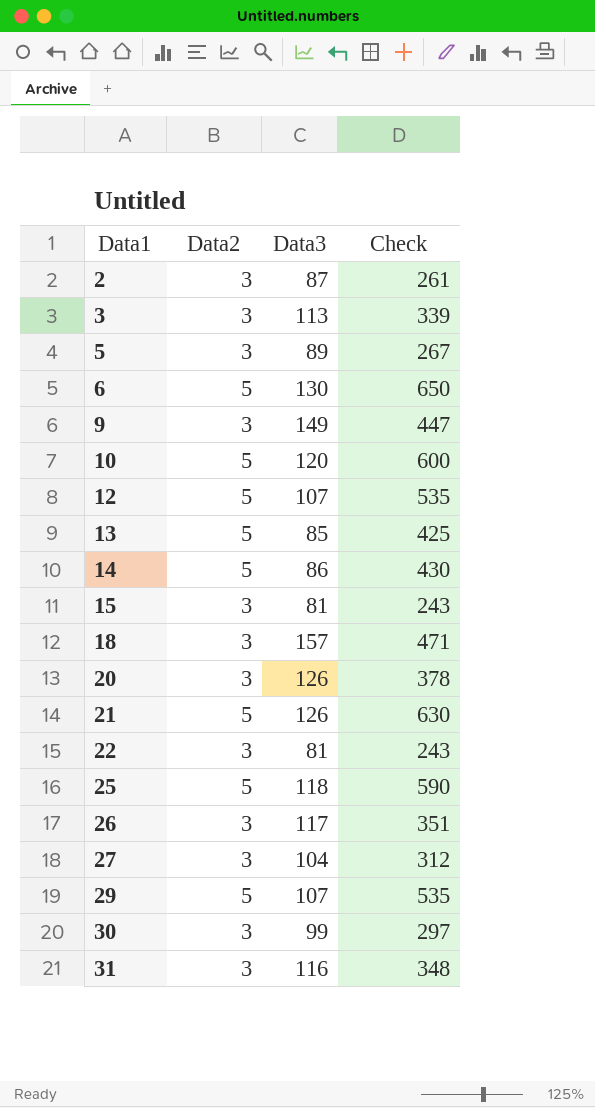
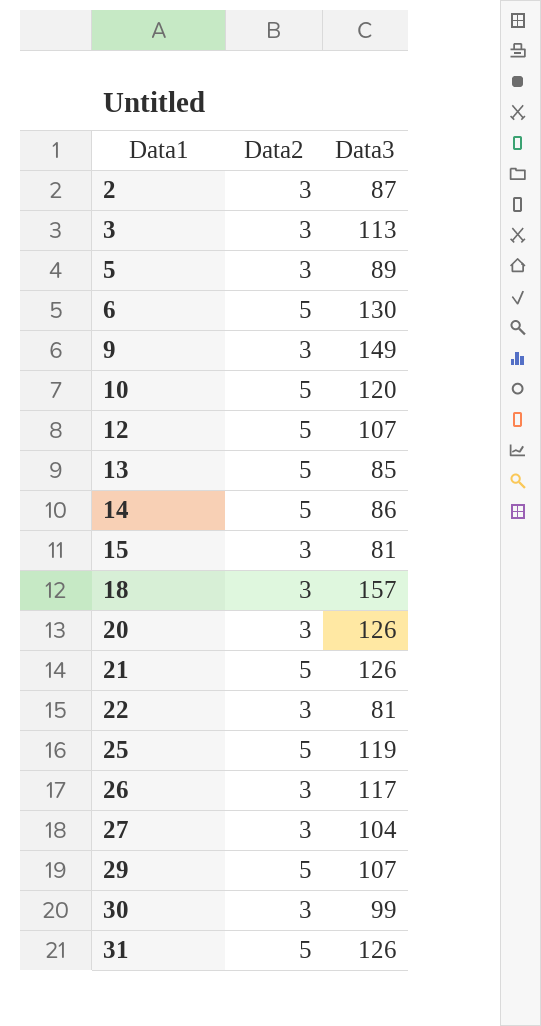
column Check | formula: [Data2] * [Data3] -> none
25 | Data3: 118 -> 119
31 | Data2: 3 -> 5
31 | Data3: 116 -> 126

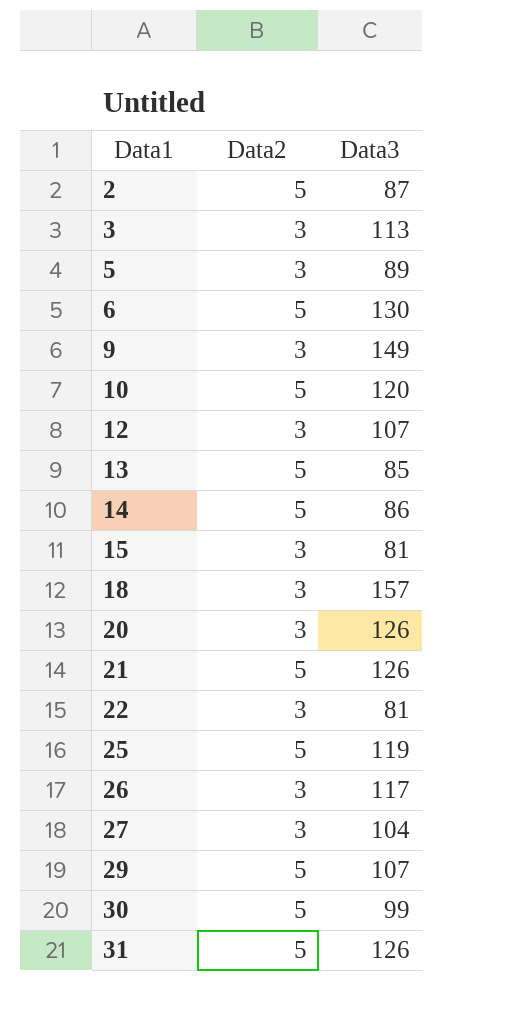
2 | Data2: 3 -> 5
12 | Data2: 5 -> 3
30 | Data2: 3 -> 5

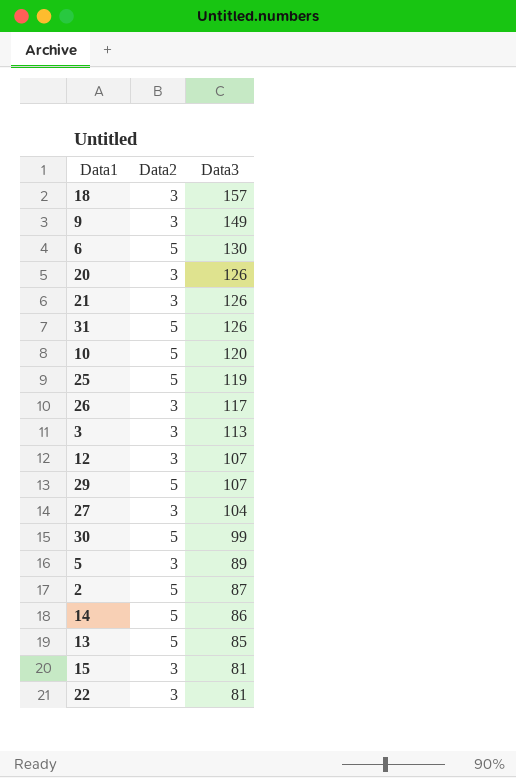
row order: Data1 ascending -> Data3 descending
21 | Data2: 5 -> 3

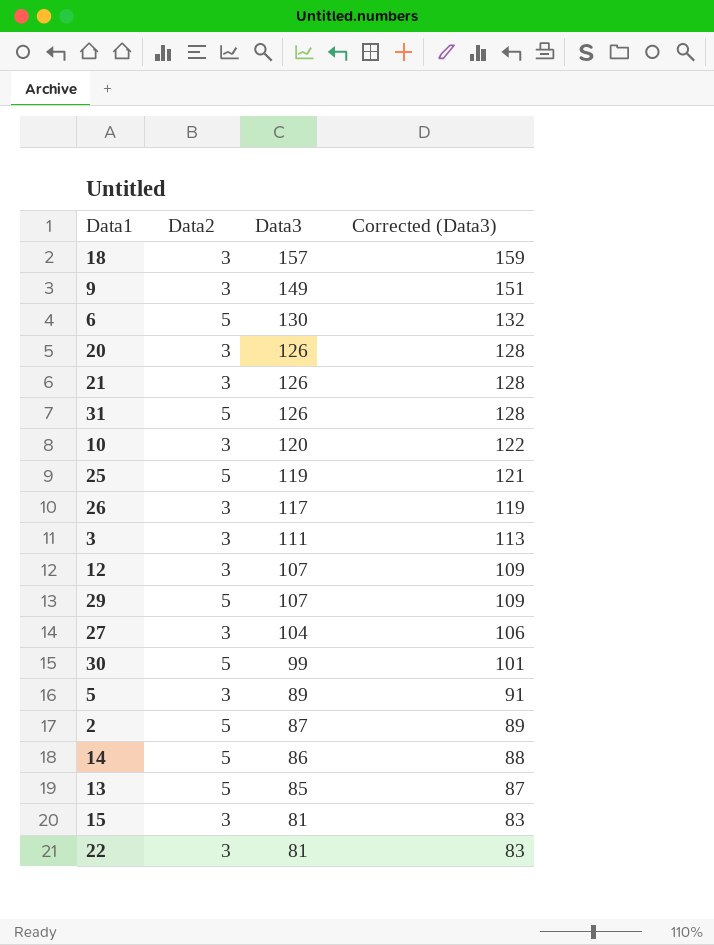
column Corrected (Data3) | formula: none -> [Data3] + 2
10 | Data2: 5 -> 3
3 | Data3: 113 -> 111

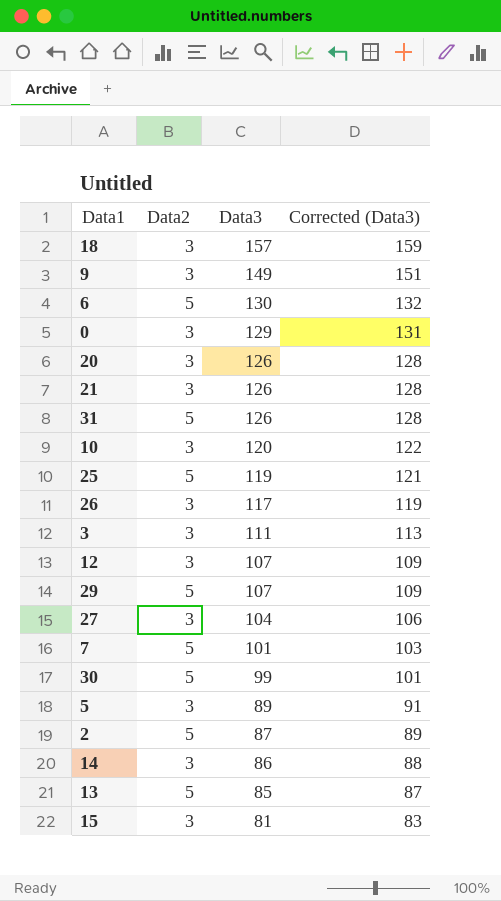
row 22: 3 | 81 | 83 -> none
row 0: none -> 3 | 129 | 131
row 7: none -> 5 | 101 | 103
14 | Data2: 5 -> 3

